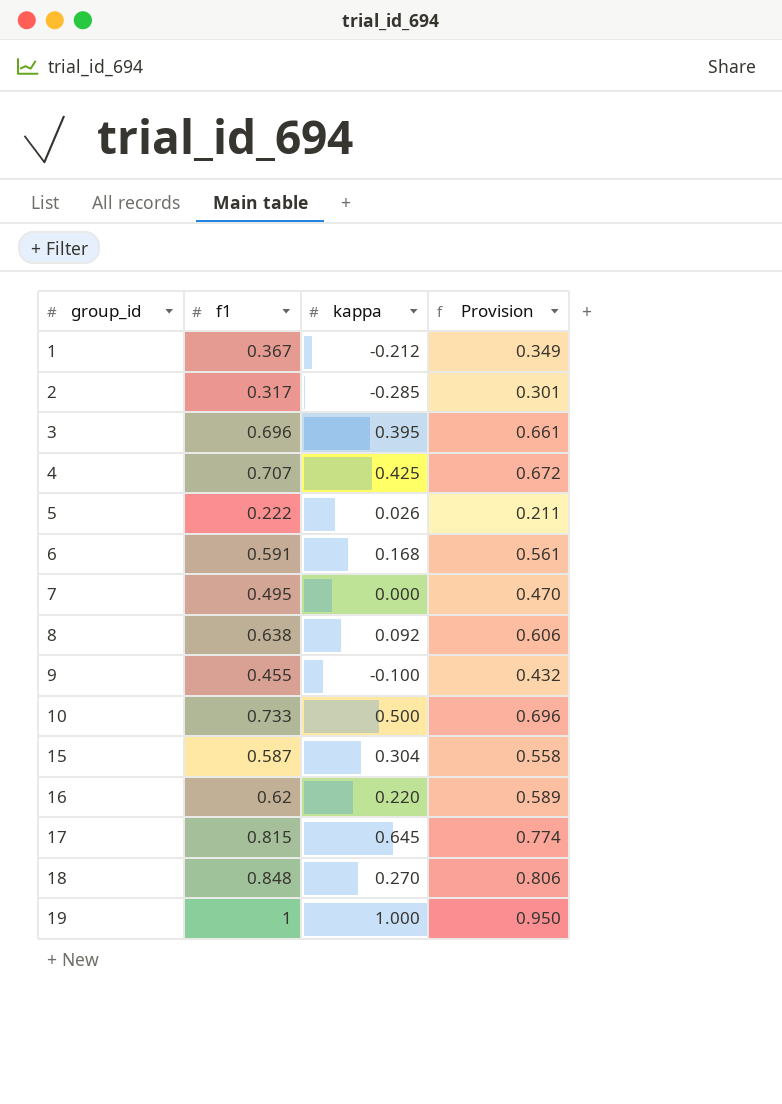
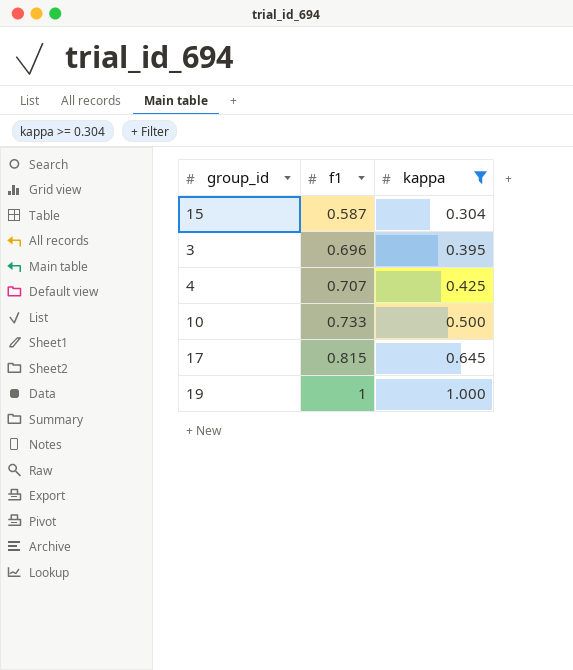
filter: none -> kappa >= 0.304
row order: group_id ascending -> f1 ascending
column Provision | formula: [f1] * 0.95 -> none

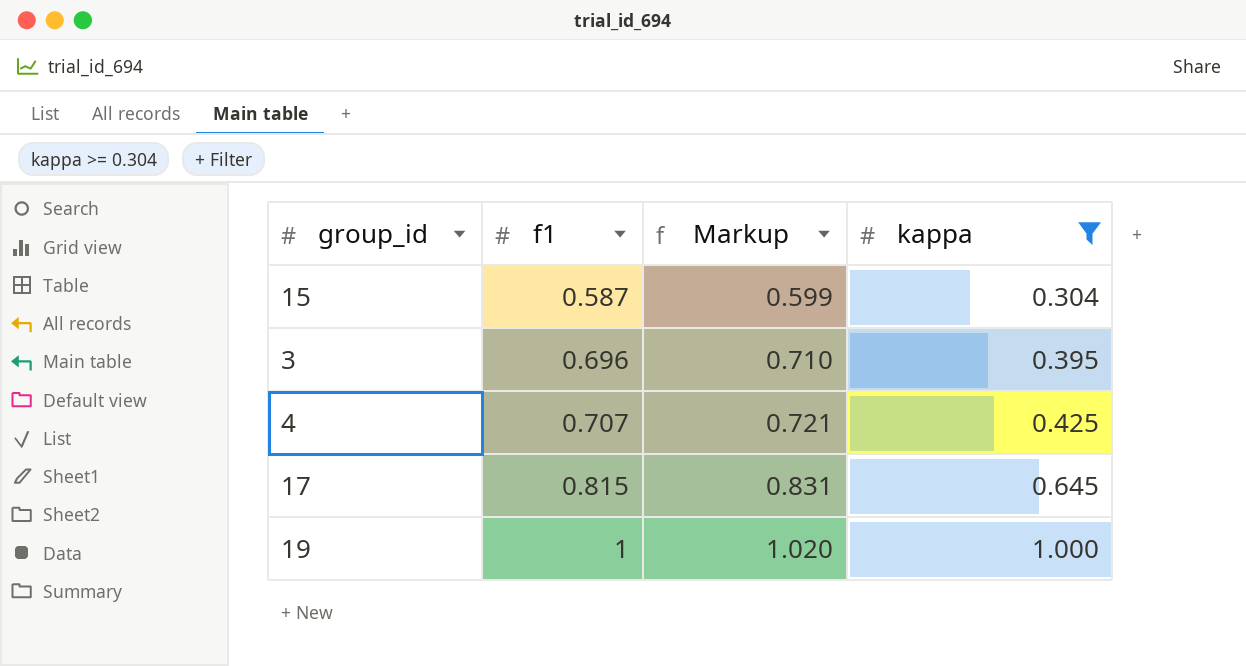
column Markup | formula: none -> [f1] * 1.02
row 10: 0.733 | 0.500 -> none

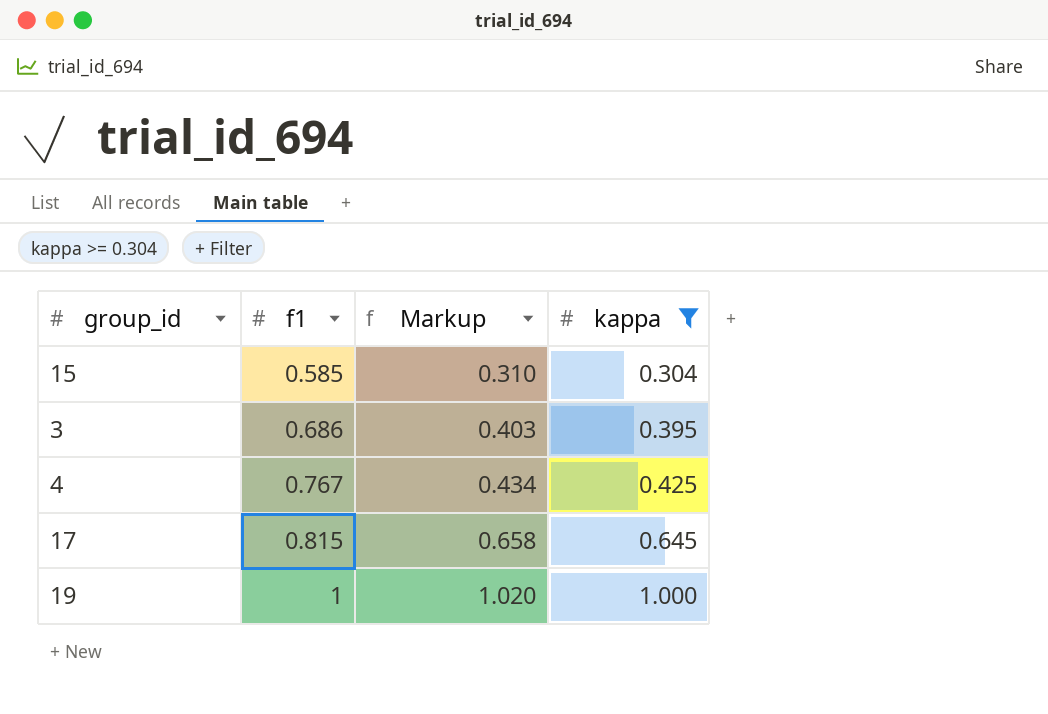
column Markup | formula: [f1] * 1.02 -> [kappa] * 1.02
15 | f1: 0.587 -> 0.585
3 | f1: 0.696 -> 0.686
4 | f1: 0.707 -> 0.767

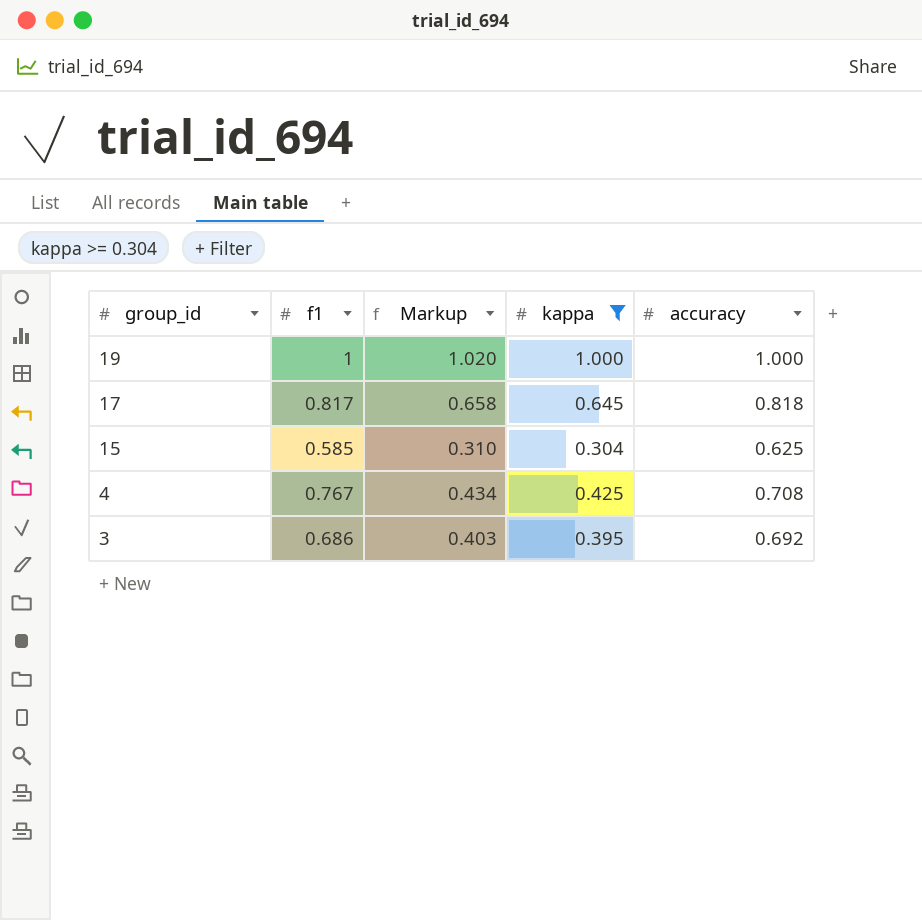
row order: f1 ascending -> group_id descending
column accuracy | position: none -> 5
17 | f1: 0.815 -> 0.817

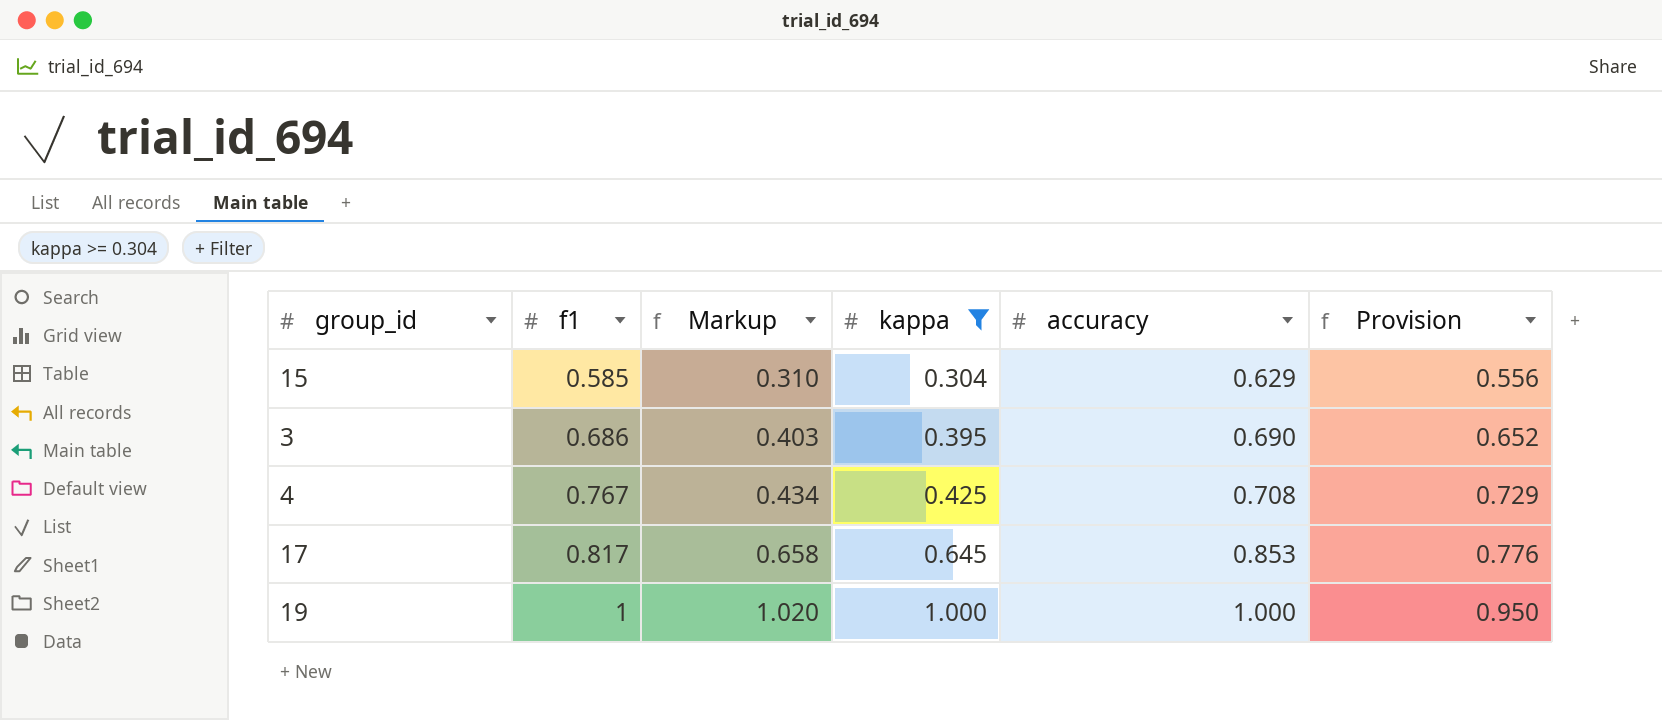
row order: group_id descending -> f1 ascending
column Provision | formula: none -> [f1] * 0.95
15 | accuracy: 0.625 -> 0.629
3 | accuracy: 0.692 -> 0.690
17 | accuracy: 0.818 -> 0.853

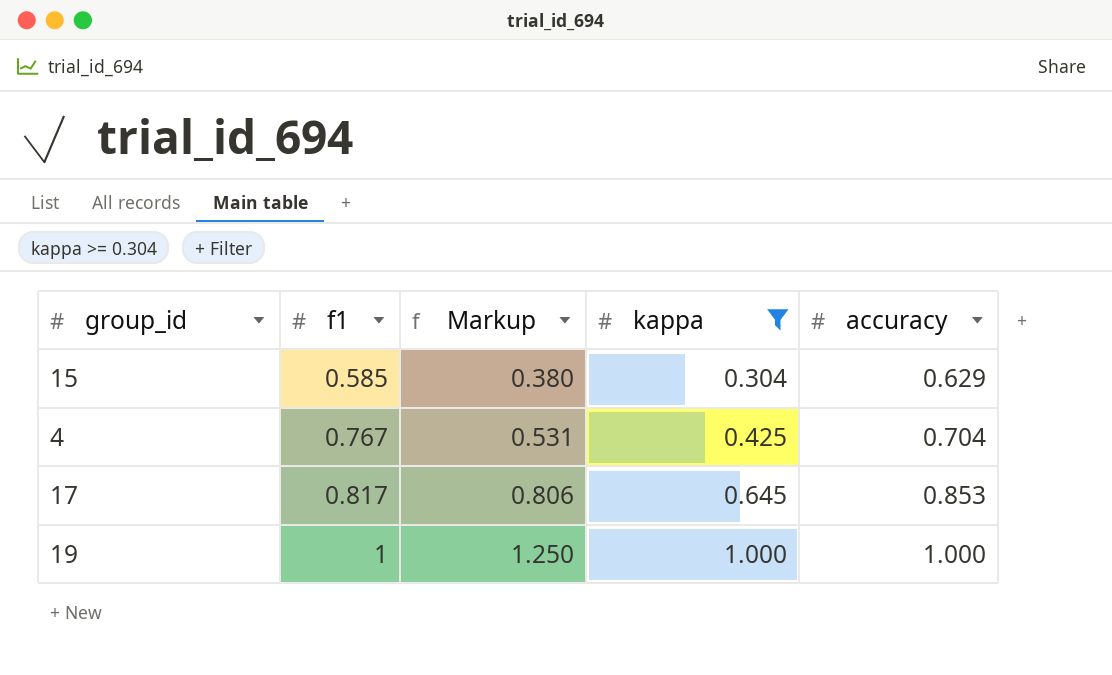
column Provision | formula: [f1] * 0.95 -> none
column Markup | formula: [kappa] * 1.02 -> [kappa] * 1.25
row 3: 0.686 | 0.403 | 0.395 | 0.690 | 0.652 -> none
4 | accuracy: 0.708 -> 0.704

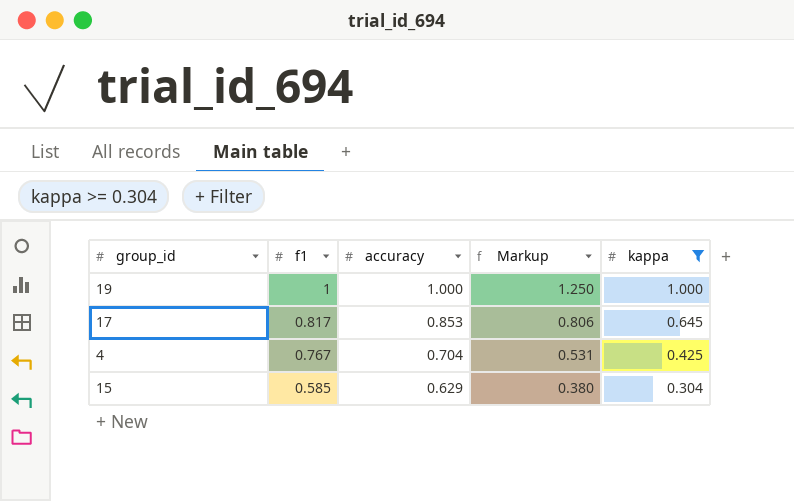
row order: f1 ascending -> f1 descending
column accuracy | position: 5 -> 3

